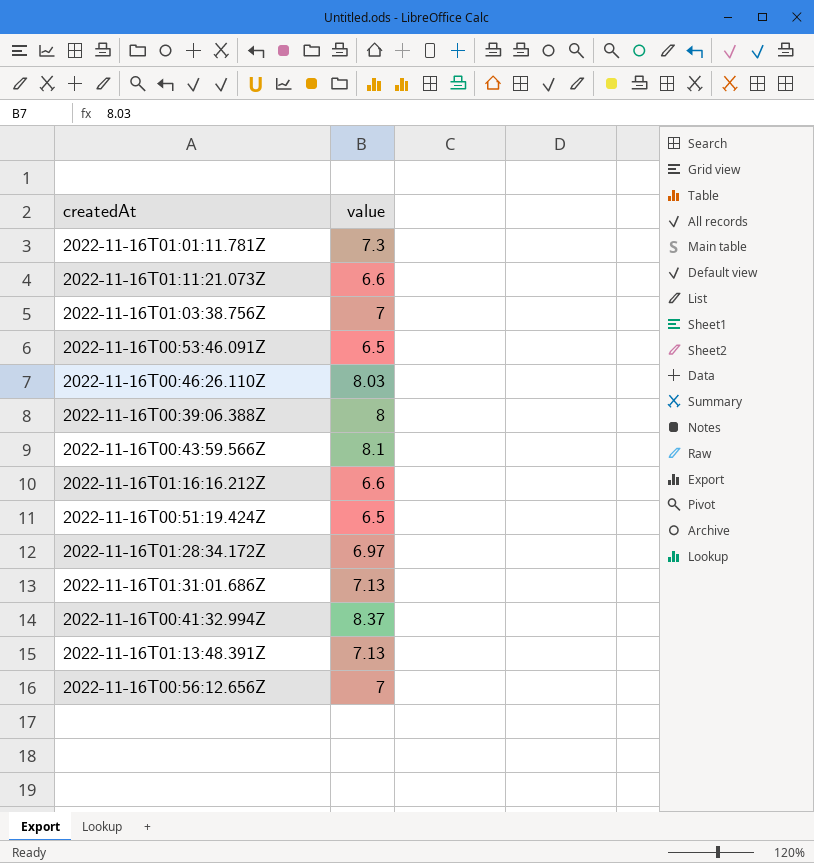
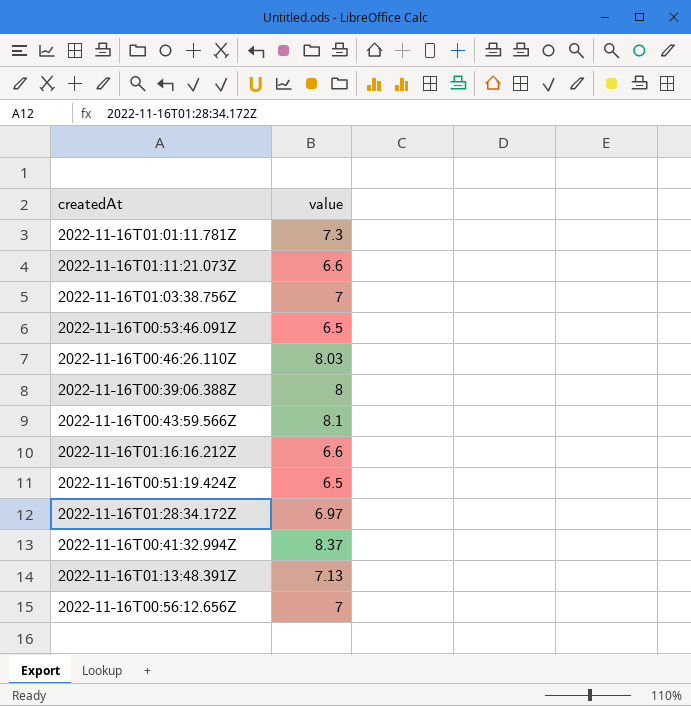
row 2022-11-16T01:31:01.686Z: 7.13 -> none

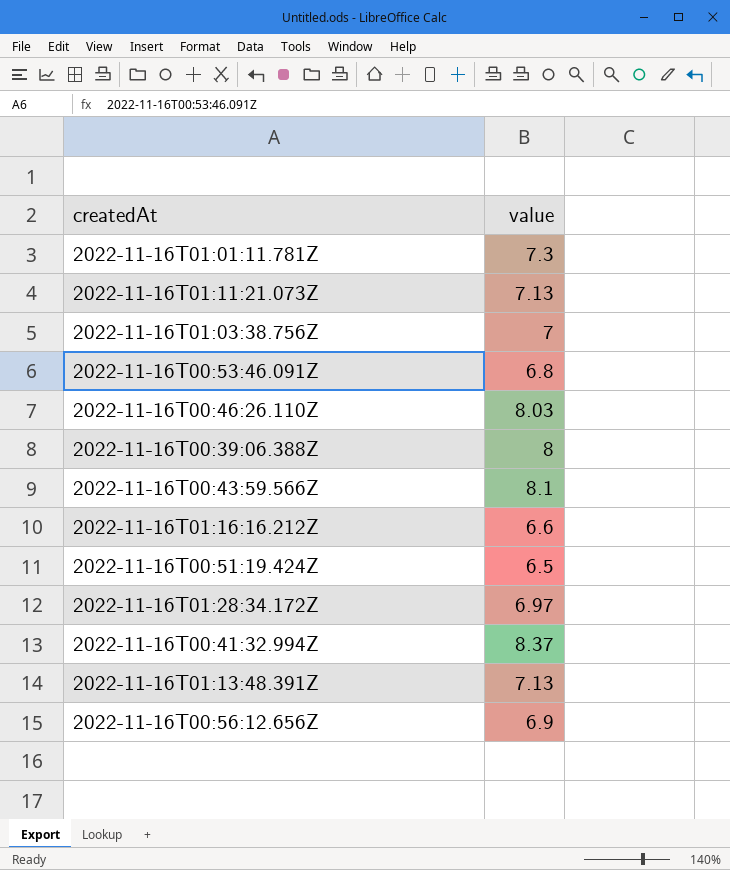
2022-11-16T01:11:21.073Z | value: 6.6 -> 7.13
2022-11-16T00:53:46.091Z | value: 6.5 -> 6.8
2022-11-16T00:56:12.656Z | value: 7 -> 6.9

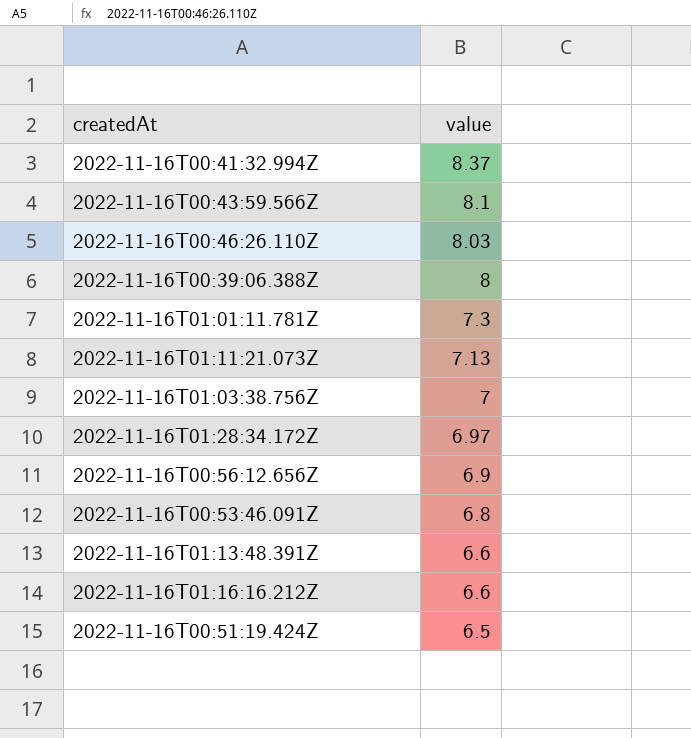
row order: none -> value descending
2022-11-16T01:13:48.391Z | value: 7.13 -> 6.6

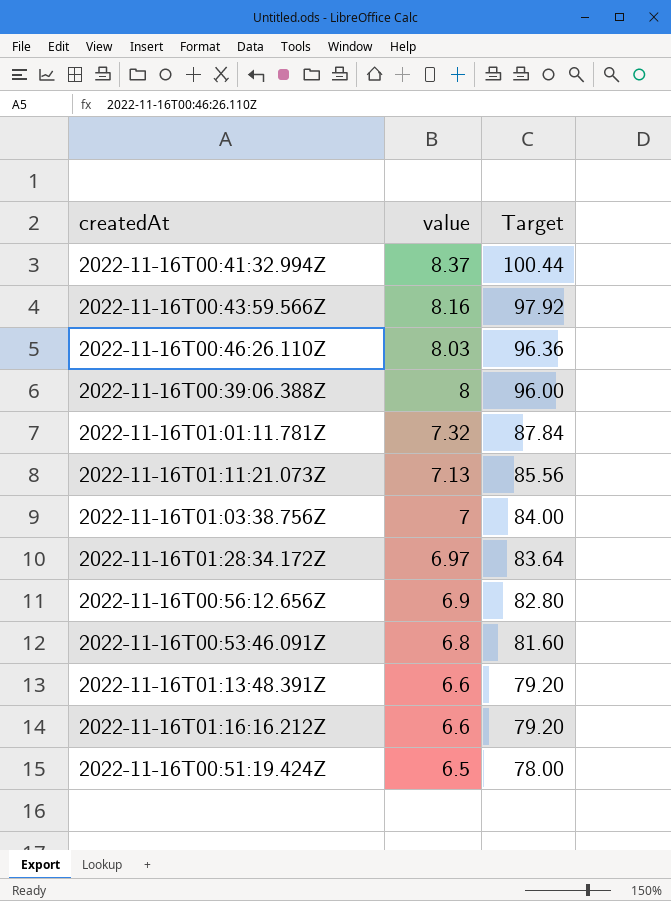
column Target | formula: none -> [value] * 12
2022-11-16T00:43:59.566Z | value: 8.1 -> 8.16
2022-11-16T01:01:11.781Z | value: 7.3 -> 7.32

